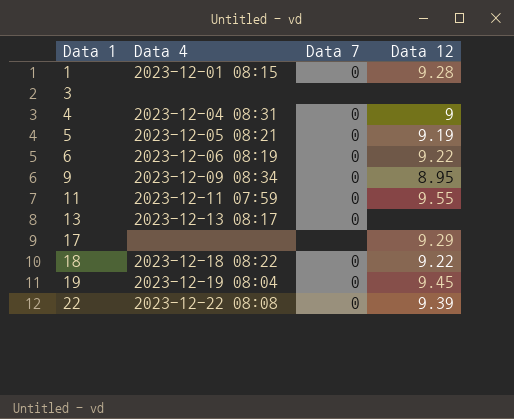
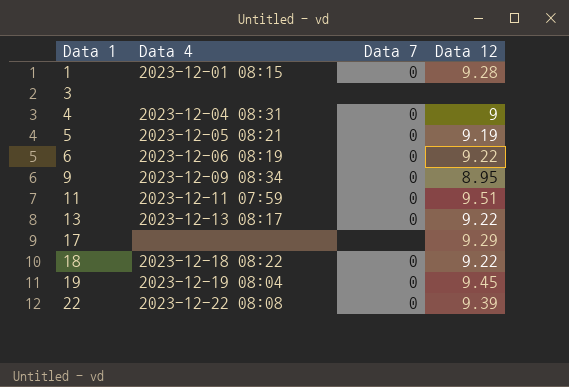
11 | Data 12: 9.55 -> 9.51
13 | Data 12: none -> 9.22

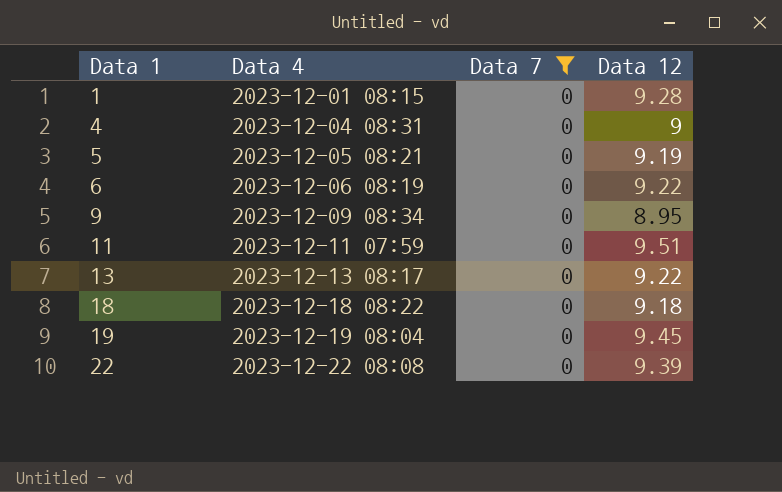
filter: none -> Data 7 = 0
18 | Data 12: 9.22 -> 9.18

